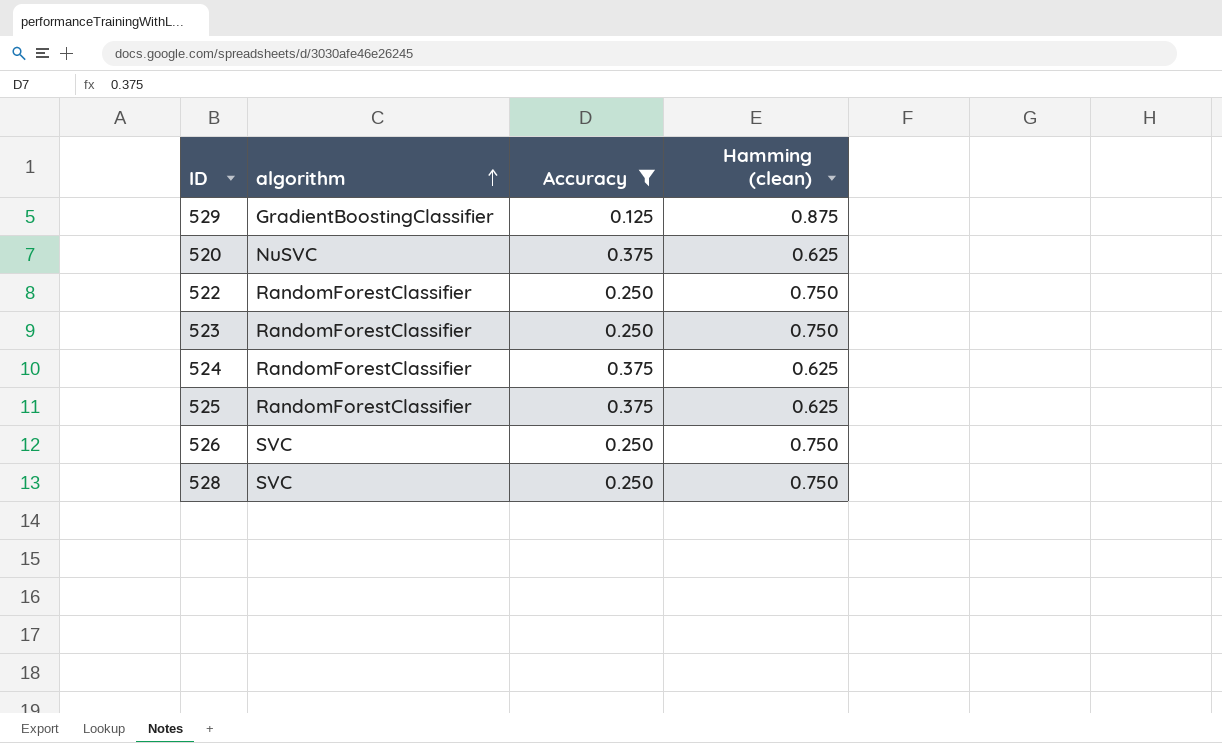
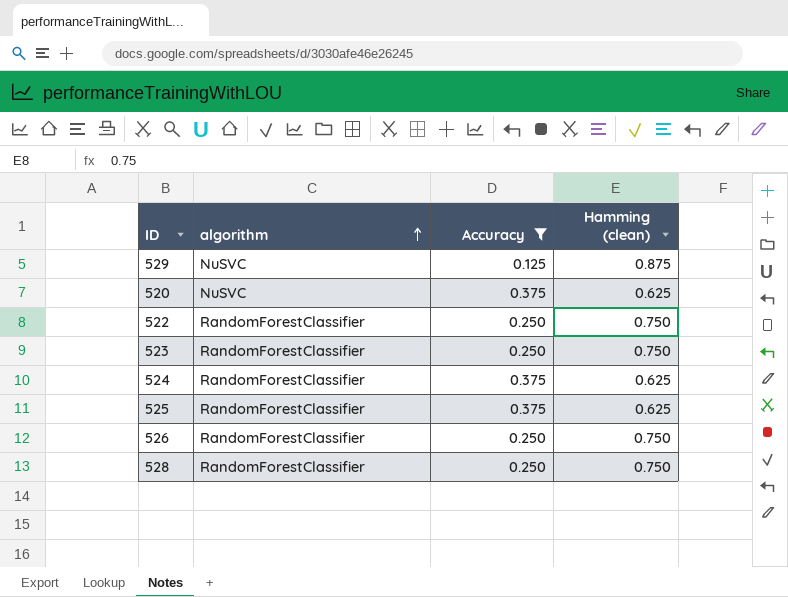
529 | algorithm: GradientBoostingClassifier -> NuSVC
526 | algorithm: SVC -> RandomForestClassifier
528 | algorithm: SVC -> RandomForestClassifier

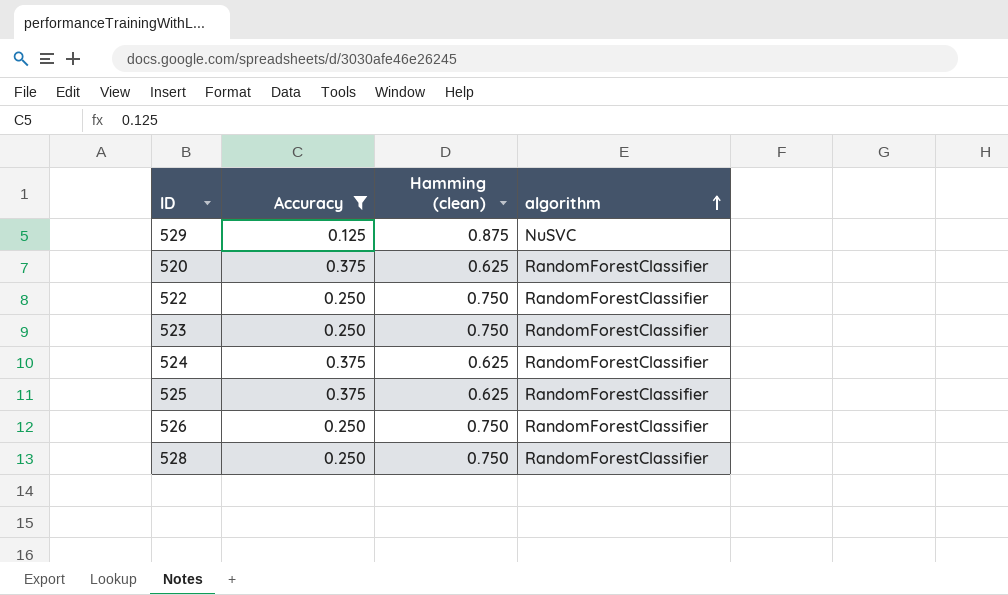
column algorithm | position: 2 -> 4
520 | algorithm: NuSVC -> RandomForestClassifier

